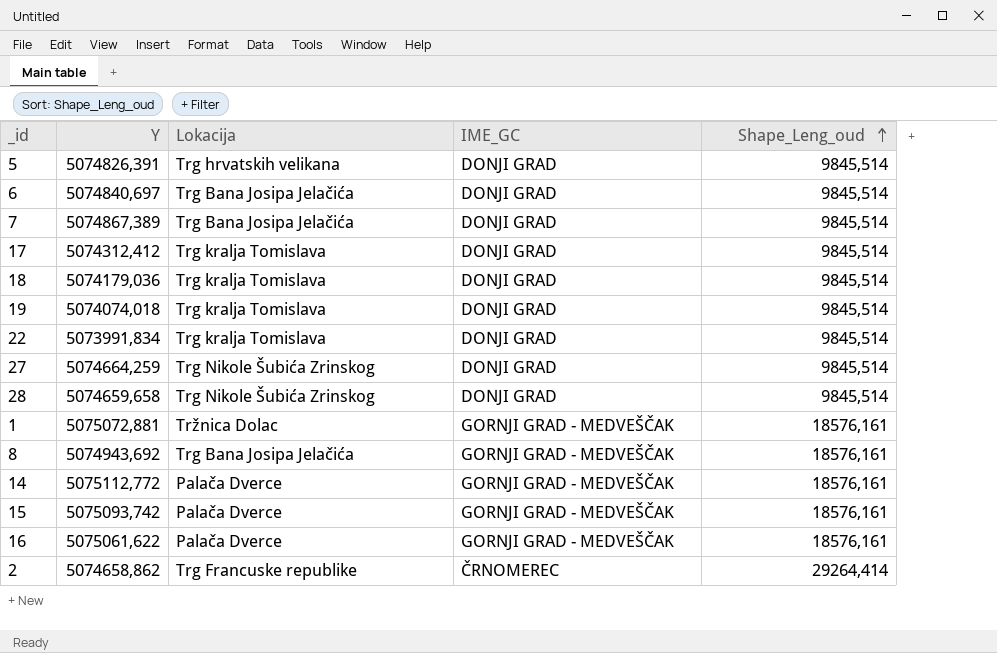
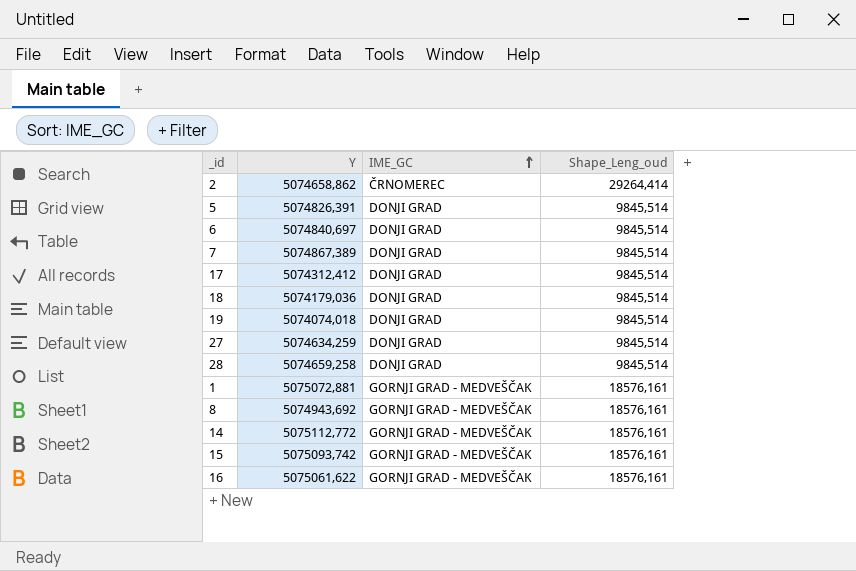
row order: Shape_Leng_oud ascending -> IME_GC ascending
column Lokacija | position: 3 -> none
row 22: 5073991,834 | Trg kralja Tomislava | DONJI GRAD | 9845,514 -> none
27 | Y: 5074664,259 -> 5074634,259
28 | Y: 5074659,658 -> 5074659,258

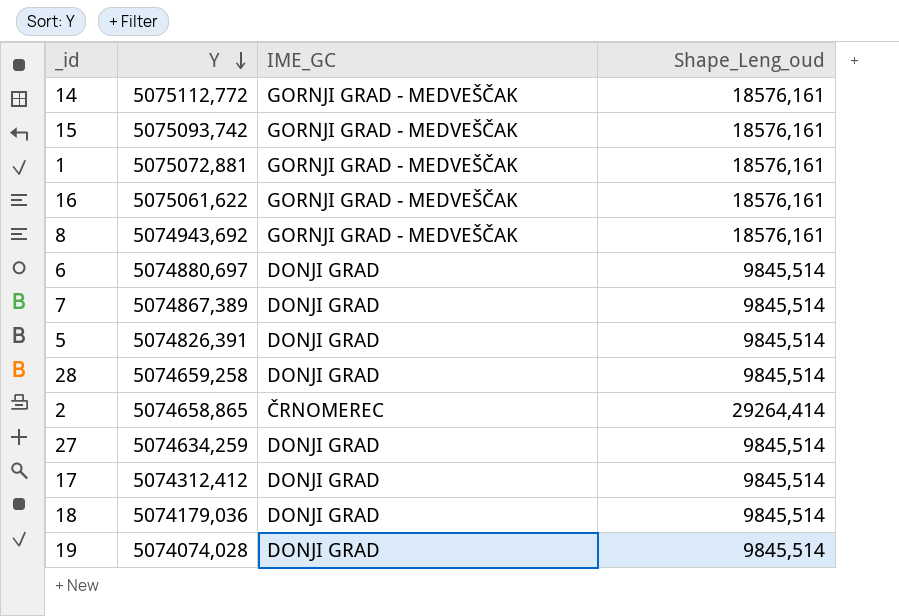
row order: IME_GC ascending -> Y descending
6 | Y: 5074840,697 -> 5074880,697
2 | Y: 5074658,862 -> 5074658,865
19 | Y: 5074074,018 -> 5074074,028

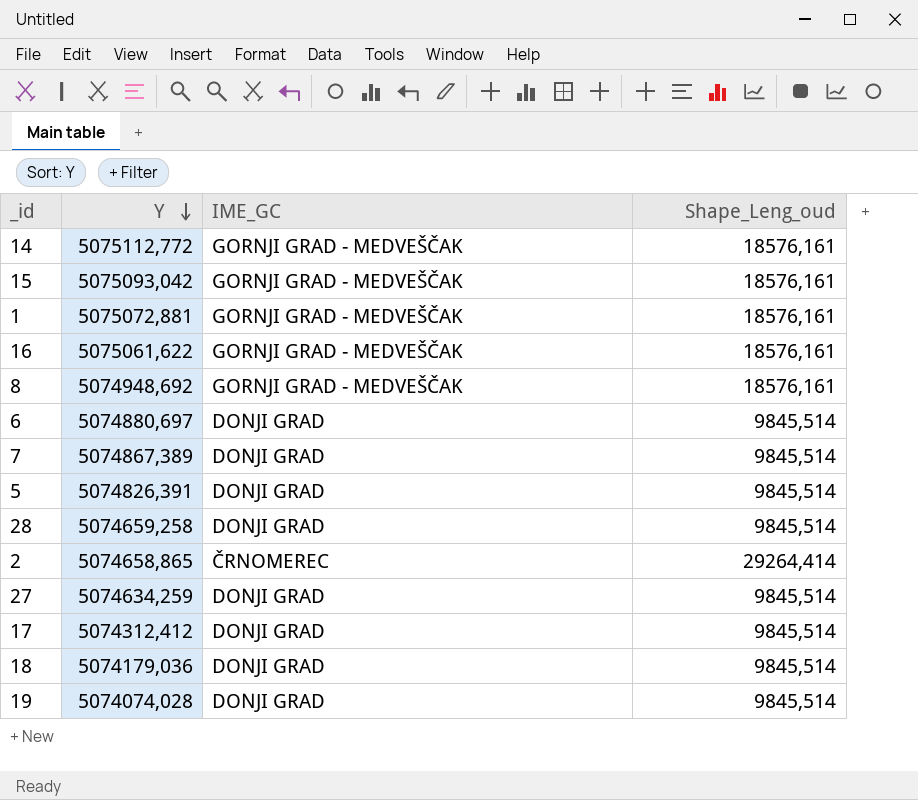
15 | Y: 5075093,742 -> 5075093,042
8 | Y: 5074943,692 -> 5074948,692

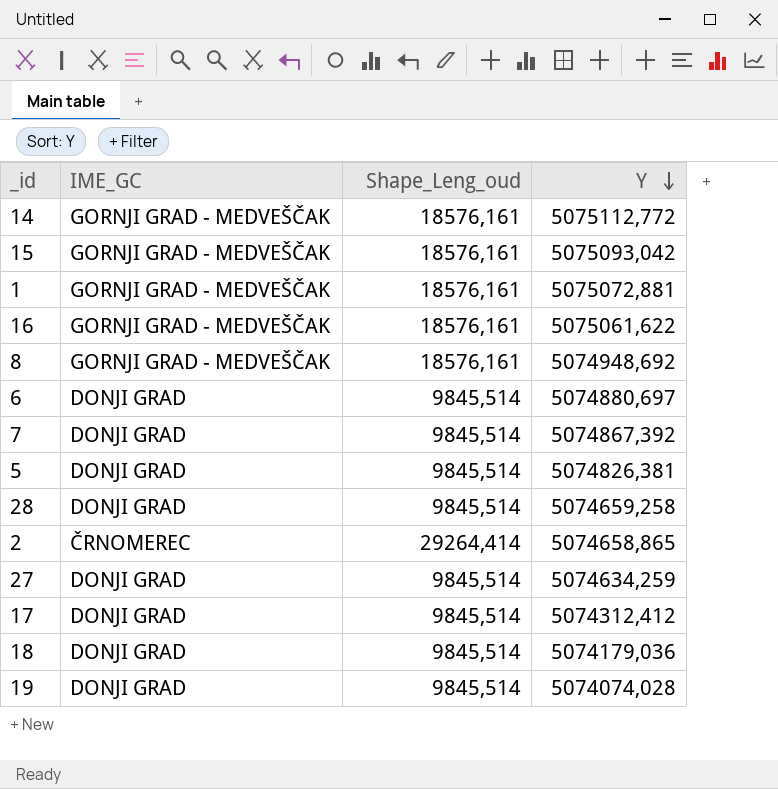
column Y | position: 2 -> 4
7 | Y: 5074867,389 -> 5074867,392
5 | Y: 5074826,391 -> 5074826,381

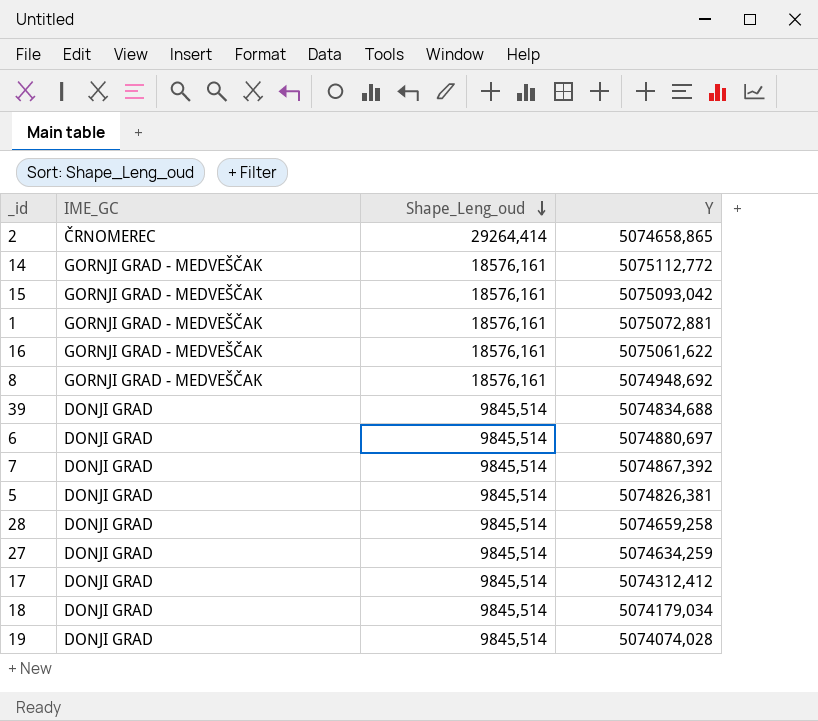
row order: Y descending -> Shape_Leng_oud descending
row 39: none -> DONJI GRAD | 9845,514 | 5074834,688
18 | Y: 5074179,036 -> 5074179,034

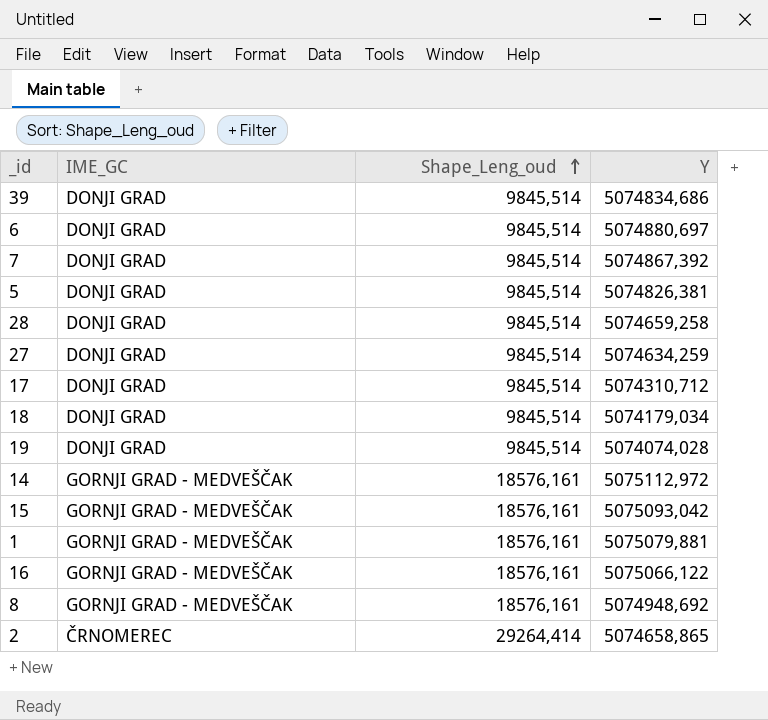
row order: Shape_Leng_oud descending -> Shape_Leng_oud ascending
39 | Y: 5074834,688 -> 5074834,686
17 | Y: 5074312,412 -> 5074310,712
14 | Y: 5075112,772 -> 5075112,972
1 | Y: 5075072,881 -> 5075079,881
16 | Y: 5075061,622 -> 5075066,122

